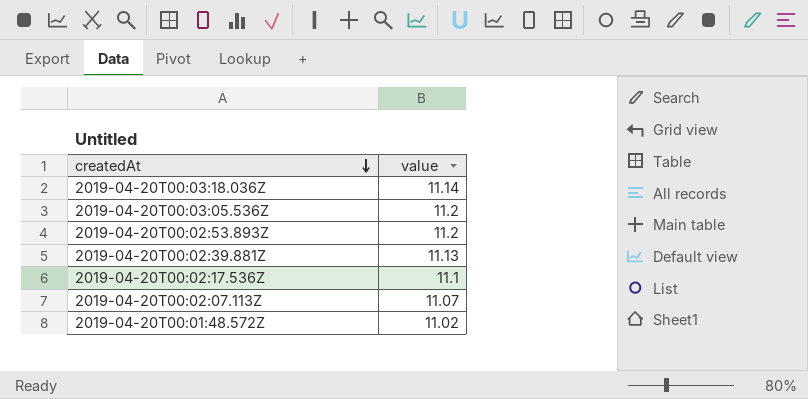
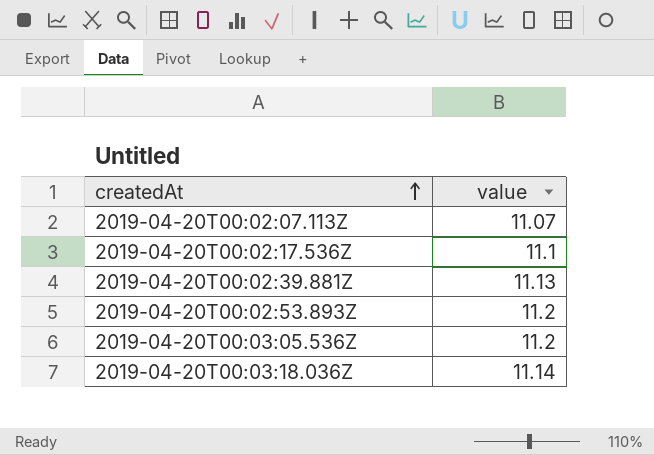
row order: createdAt descending -> createdAt ascending
row 2019-04-20T00:01:48.572Z: 11.02 -> none

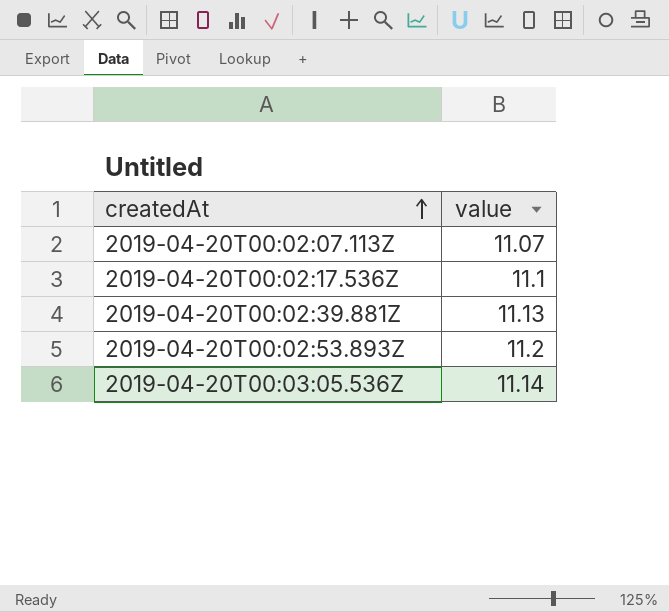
row 2019-04-20T00:03:18.036Z: 11.14 -> none
2019-04-20T00:03:05.536Z | value: 11.2 -> 11.14

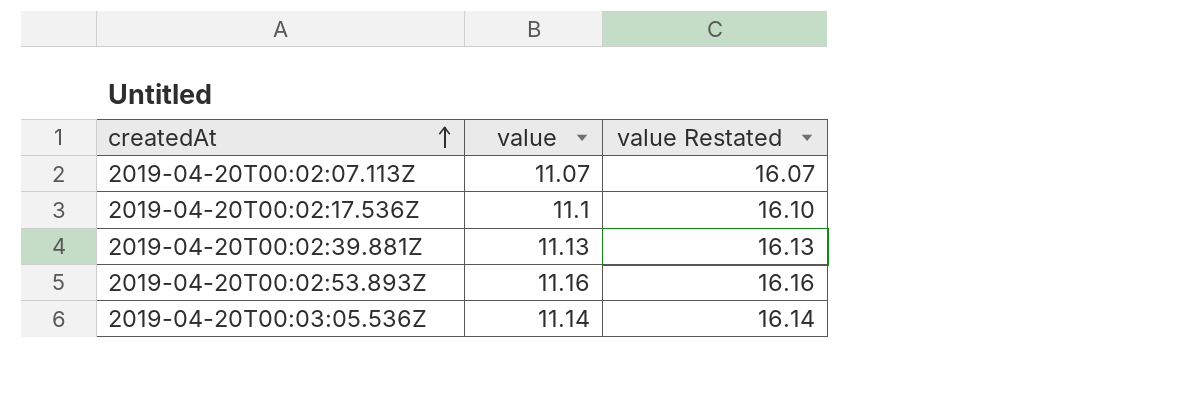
column value Restated | formula: none -> [value] + 5
2019-04-20T00:02:53.893Z | value: 11.2 -> 11.16

